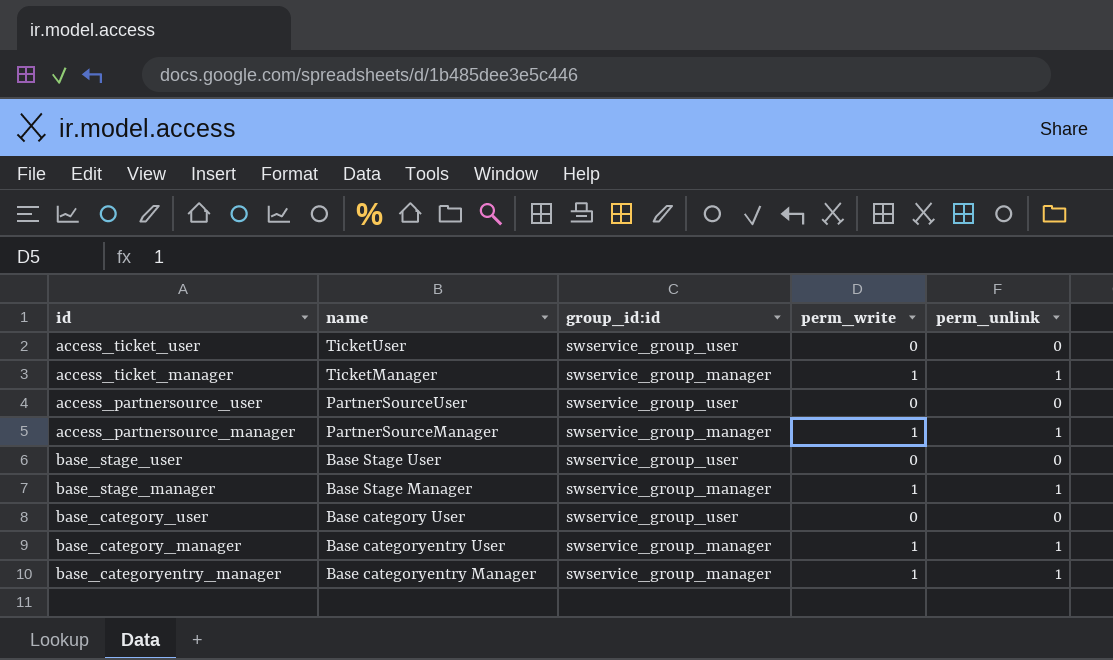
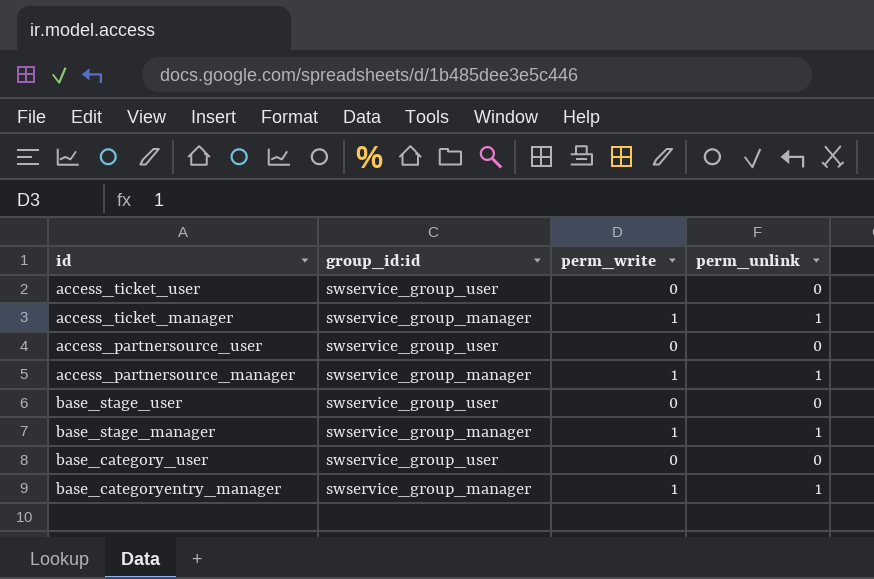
column name | position: 2 -> none
row base_category_manager: Base categoryentry User | swservice_group_manager | 1 | 1 -> none

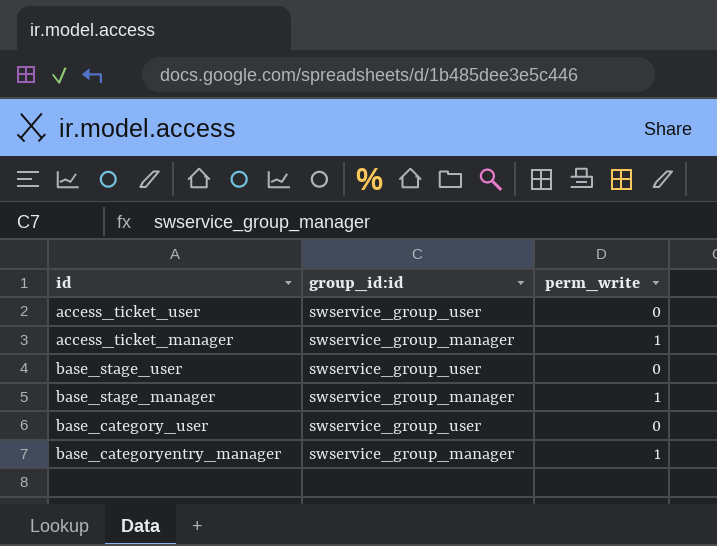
column perm_unlink | position: 4 -> none
row access_partnersource_user: swservice_group_user | 0 | 0 -> none
row access_partnersource_manager: swservice_group_manager | 1 | 1 -> none

